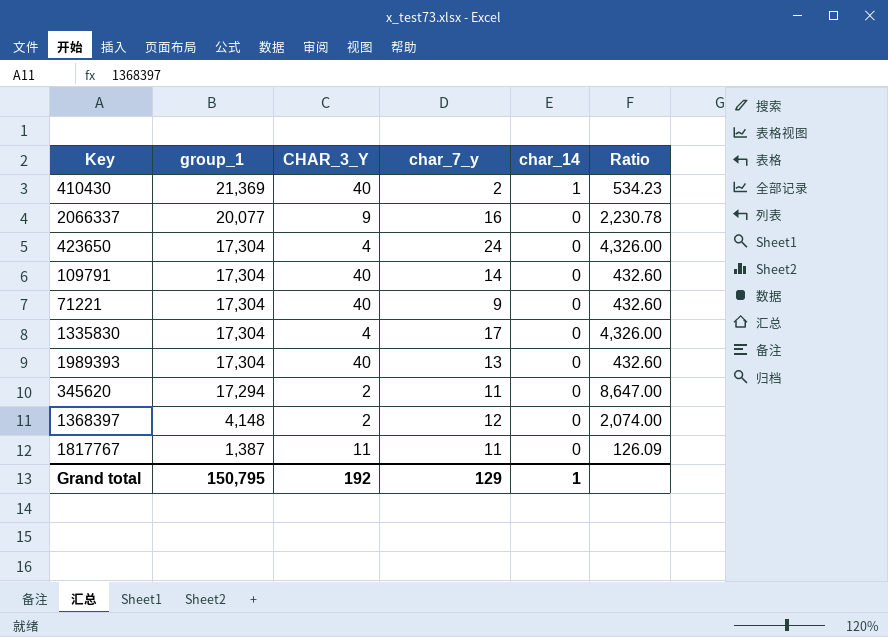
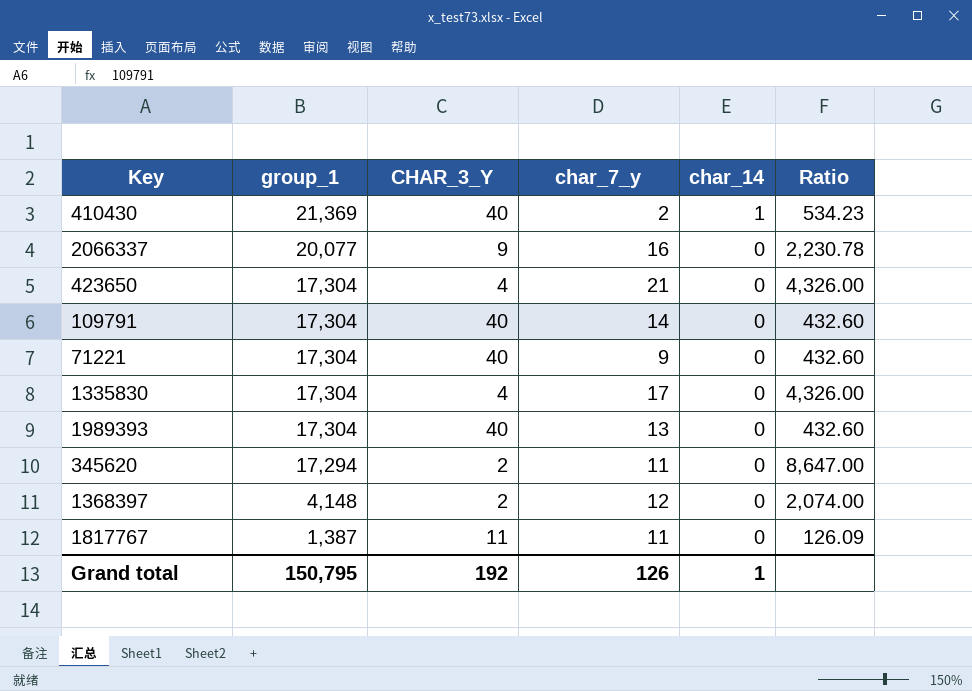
423650 | char_7_y: 24 -> 21
Grand total | char_7_y: 129 -> 126

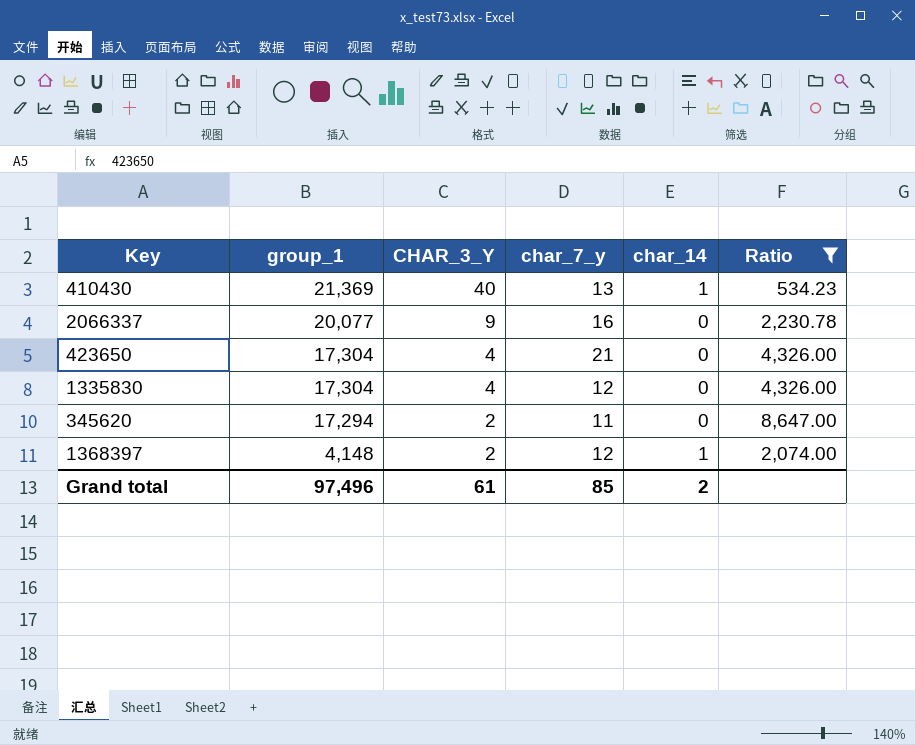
filter: none -> Ratio >= 534.23
410430 | char_7_y: 2 -> 13
1335830 | char_7_y: 17 -> 12
1368397 | char_14: 0 -> 1
Grand total | group_1: 150,795 -> 97,496
Grand total | CHAR_3_Y: 192 -> 61
Grand total | char_7_y: 126 -> 85
Grand total | char_14: 1 -> 2

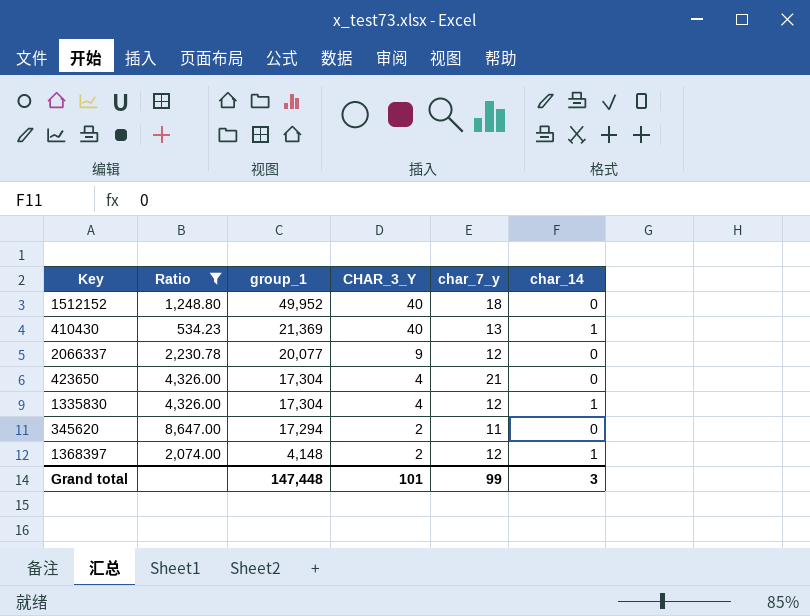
column Ratio | position: 6 -> 2
row 1512152: none -> 1,248.80 | 49,952 | 40 | 18 | 0
2066337 | char_7_y: 16 -> 12
1335830 | char_14: 0 -> 1
Grand total | group_1: 97,496 -> 147,448
Grand total | CHAR_3_Y: 61 -> 101
Grand total | char_7_y: 85 -> 99
Grand total | char_14: 2 -> 3

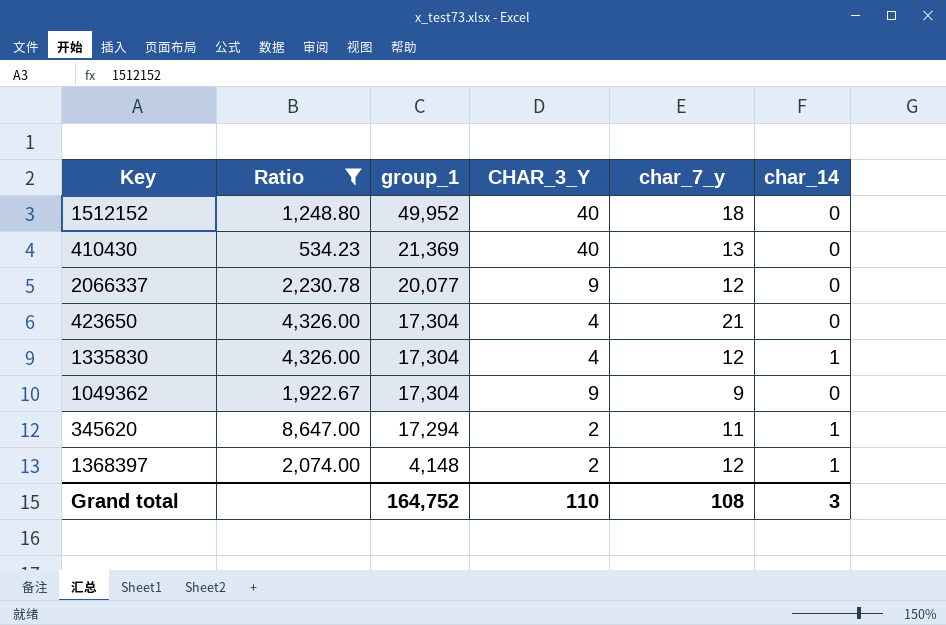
410430 | char_14: 1 -> 0
row 1049362: none -> 1,922.67 | 17,304 | 9 | 9 | 0
345620 | char_14: 0 -> 1
Grand total | group_1: 147,448 -> 164,752
Grand total | CHAR_3_Y: 101 -> 110
Grand total | char_7_y: 99 -> 108

